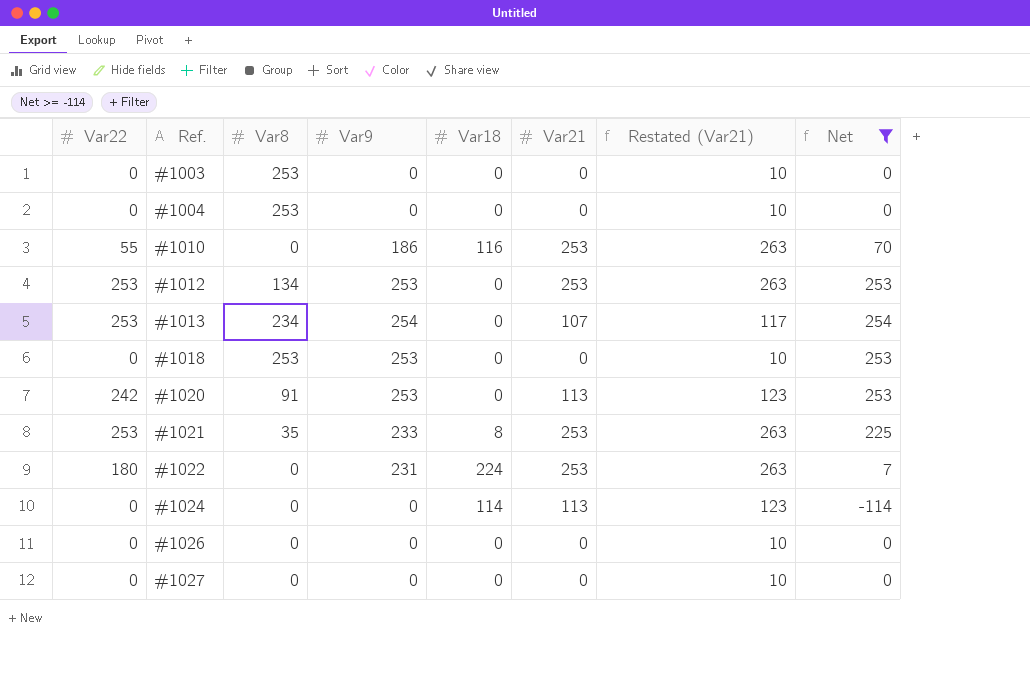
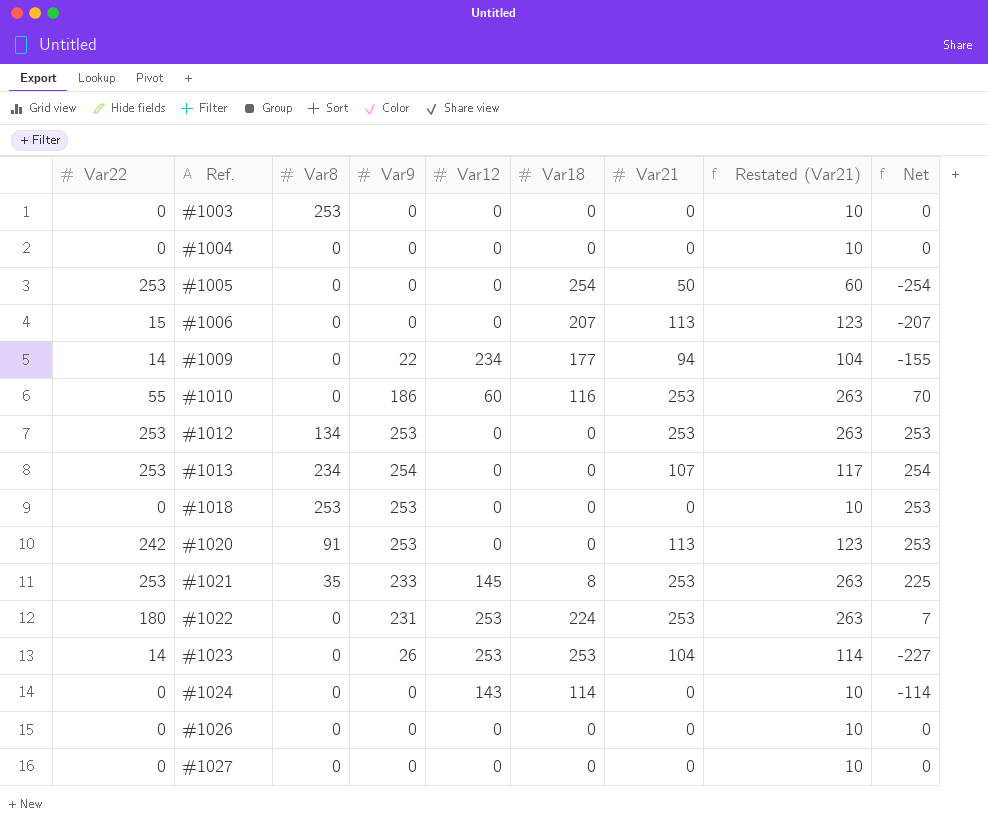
filter: Net >= -114 -> none
column Var12 | position: none -> 5
#1004 | Var8: 253 -> 0
#1024 | Var21: 113 -> 0
#1024 | Restated (Var21): 123 -> 10

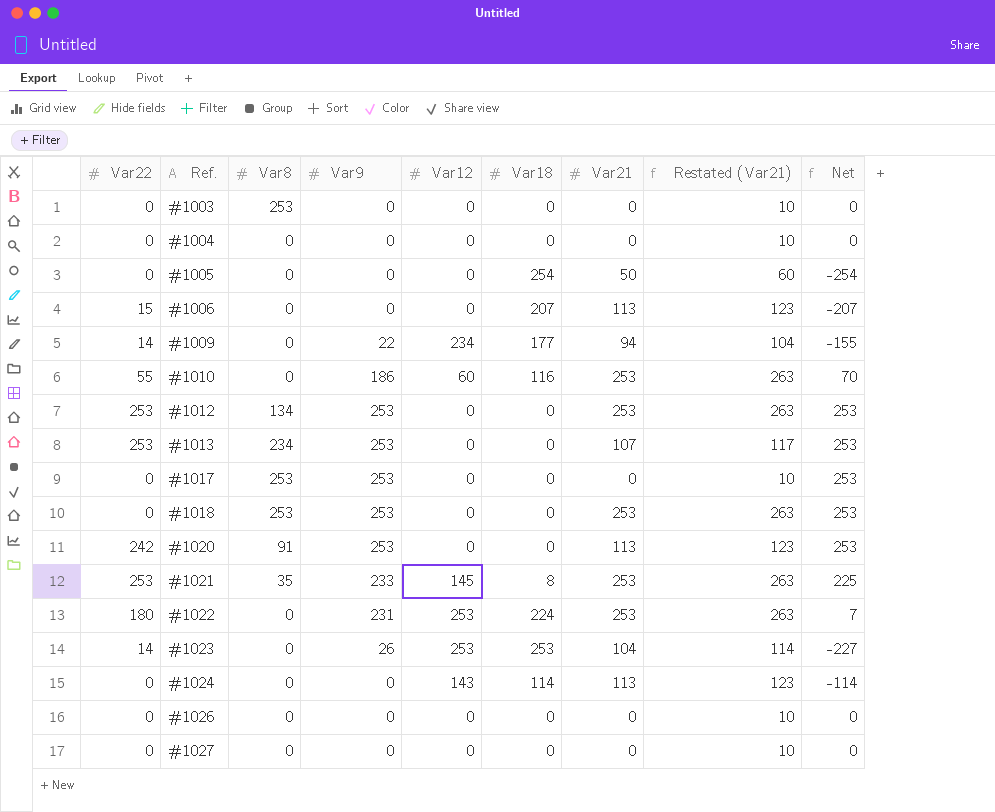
#1005 | Var22: 253 -> 0
#1013 | Var9: 254 -> 253
#1013 | Net: 254 -> 253
row #1017: none -> 0 | 253 | 253 | 0 | 0 | 0 | 10 | 253
#1018 | Var21: 0 -> 253
#1018 | Restated (Var21): 10 -> 263
#1024 | Var21: 0 -> 113
#1024 | Restated (Var21): 10 -> 123

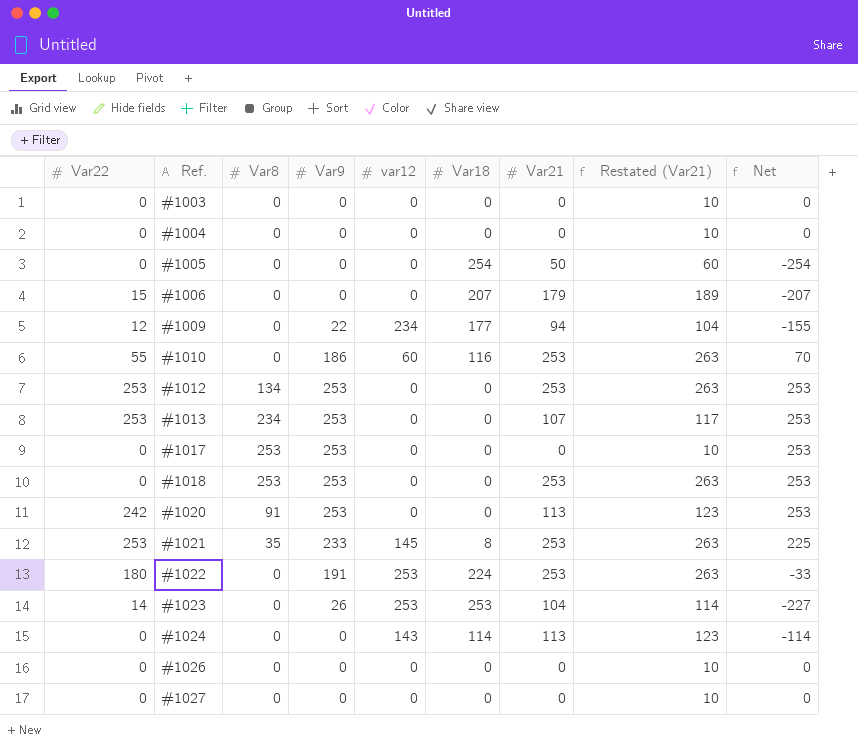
column name: Var12 -> var12
#1003 | Var8: 253 -> 0
#1006 | Var21: 113 -> 179
#1006 | Restated (Var21): 123 -> 189
#1009 | Var22: 14 -> 12
#1022 | Var9: 231 -> 191
#1022 | Net: 7 -> -33

